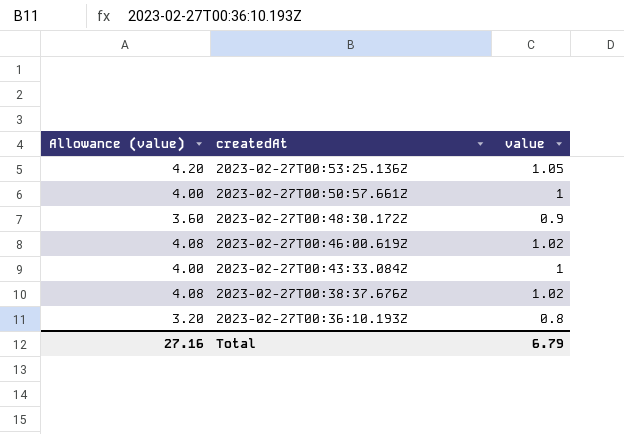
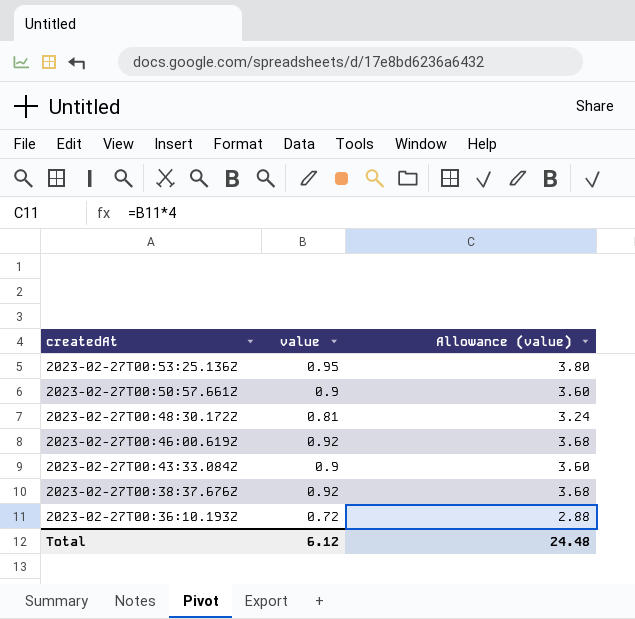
column Allowance (value) | position: 1 -> 3
2023-02-27T00:53:25.136Z | value: 1.05 -> 0.95
2023-02-27T00:53:25.136Z | Allowance (value): 4.20 -> 3.80
2023-02-27T00:50:57.661Z | value: 1 -> 0.9
2023-02-27T00:50:57.661Z | Allowance (value): 4.00 -> 3.60
2023-02-27T00:48:30.172Z | value: 0.9 -> 0.81
2023-02-27T00:48:30.172Z | Allowance (value): 3.60 -> 3.24
2023-02-27T00:46:00.619Z | value: 1.02 -> 0.92
2023-02-27T00:46:00.619Z | Allowance (value): 4.08 -> 3.68
2023-02-27T00:43:33.084Z | value: 1 -> 0.9
2023-02-27T00:43:33.084Z | Allowance (value): 4.00 -> 3.60
2023-02-27T00:38:37.676Z | value: 1.02 -> 0.92
2023-02-27T00:38:37.676Z | Allowance (value): 4.08 -> 3.68
2023-02-27T00:36:10.193Z | value: 0.8 -> 0.72
2023-02-27T00:36:10.193Z | Allowance (value): 3.20 -> 2.88
Total | value: 6.79 -> 6.12
Total | Allowance (value): 27.16 -> 24.48

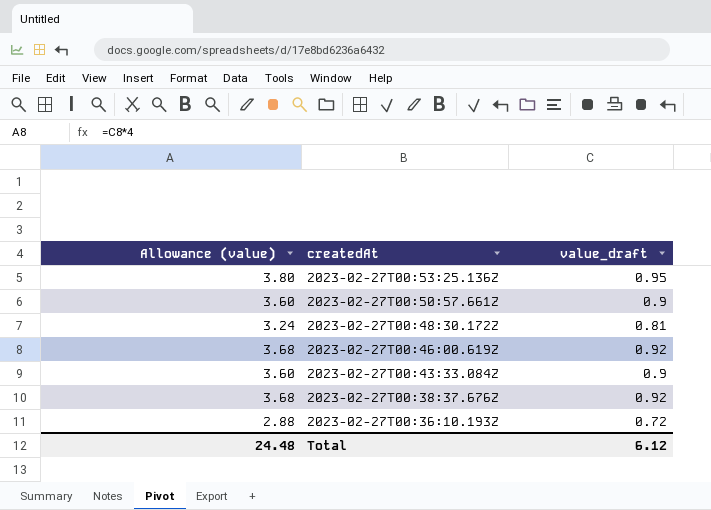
column Allowance (value) | position: 3 -> 1
column name: value -> value_draft

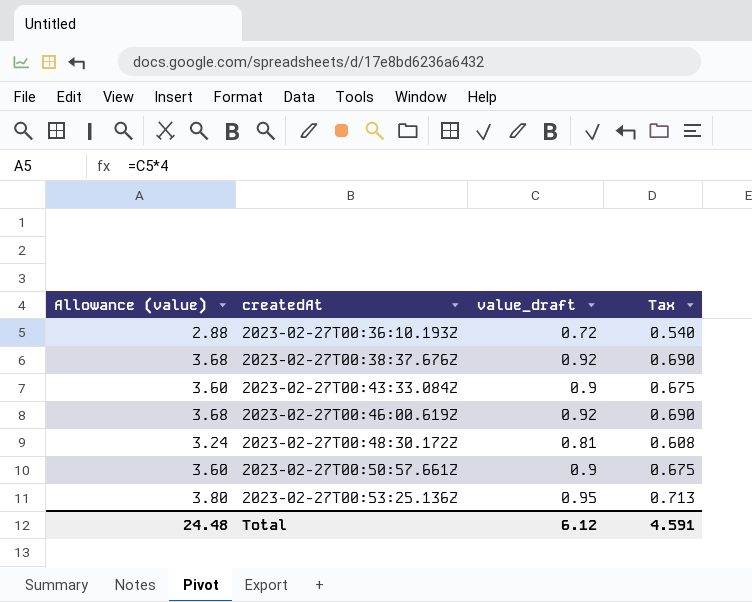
row order: createdAt descending -> createdAt ascending
column Tax | formula: none -> [value_draft] * 0.75

